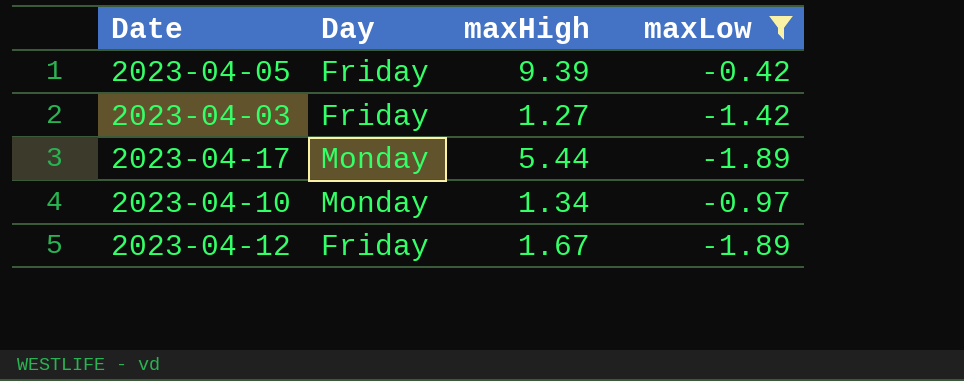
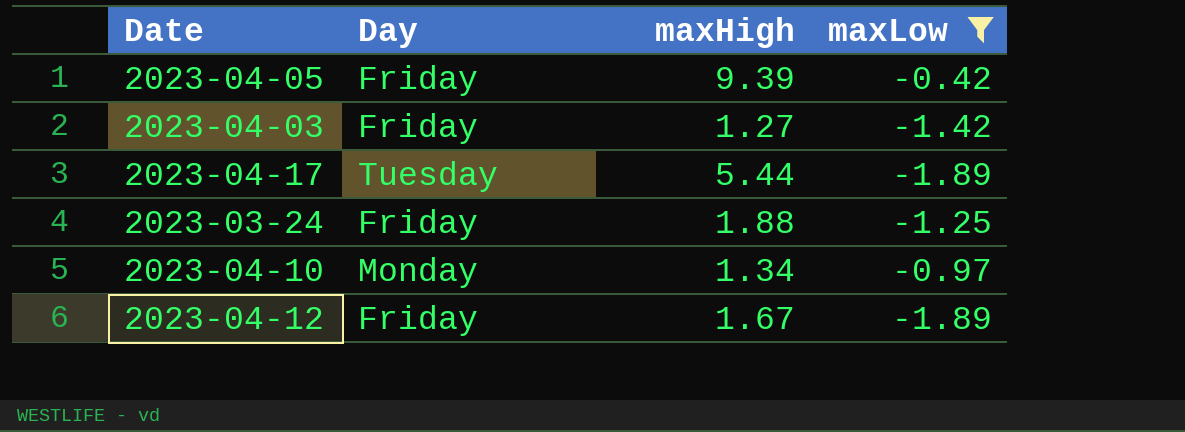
2023-04-17 | Day: Monday -> Tuesday
row 2023-03-24: none -> Friday | 1.88 | -1.25

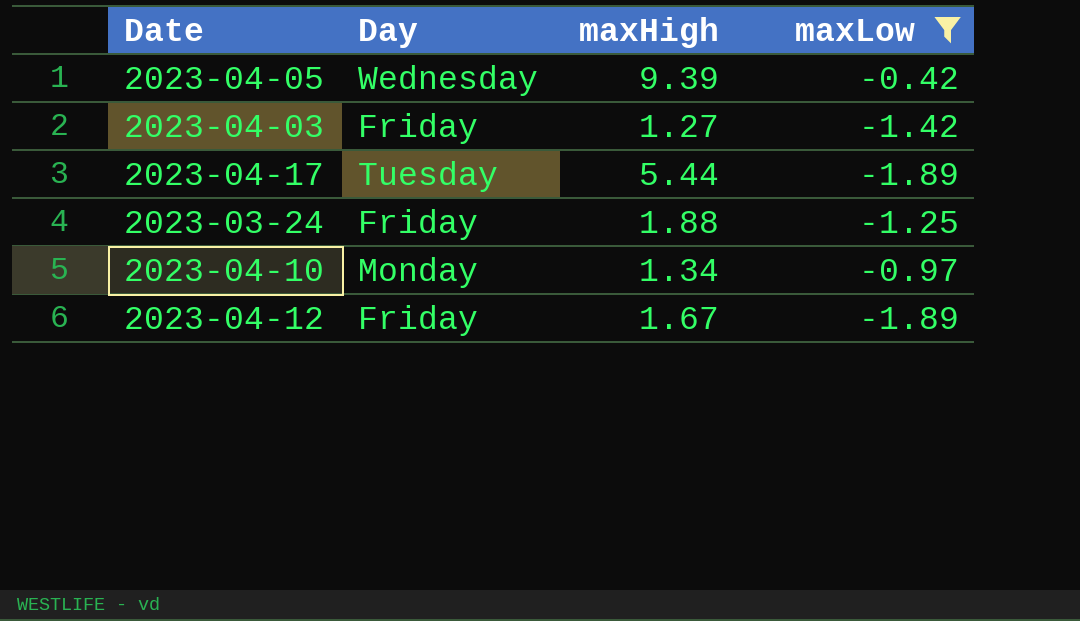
2023-04-05 | Day: Friday -> Wednesday

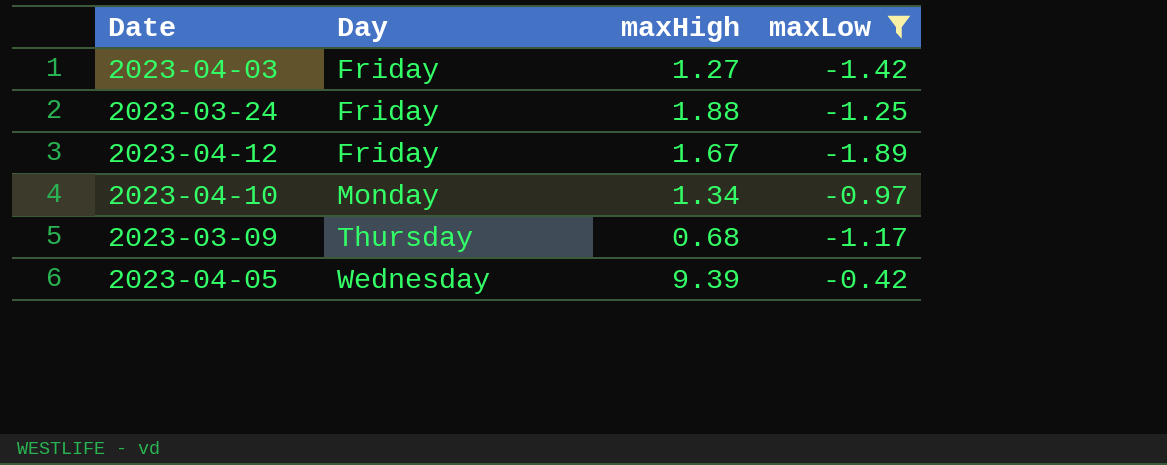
row order: none -> Day ascending
row 2023-04-17: Tuesday | 5.44 | -1.89 -> none
row 2023-03-09: none -> Thursday | 0.68 | -1.17

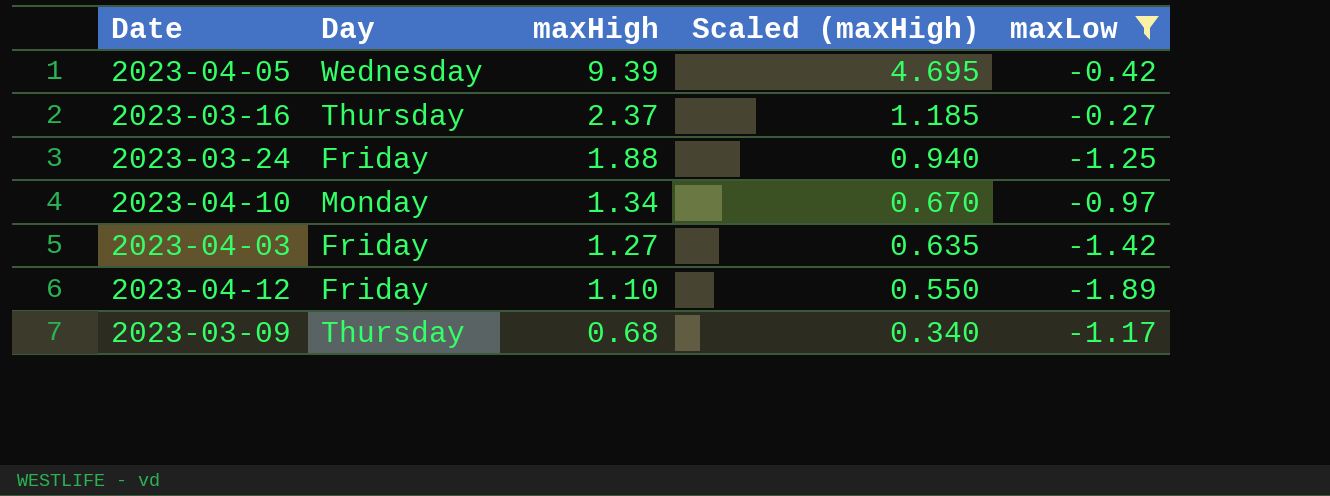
row order: Day ascending -> maxHigh descending
column Scaled (maxHigh) | formula: none -> [maxHigh] * 0.5
row 2023-03-16: none -> Thursday | 2.37 | 1.185 | -0.27
2023-04-12 | maxHigh: 1.67 -> 1.10

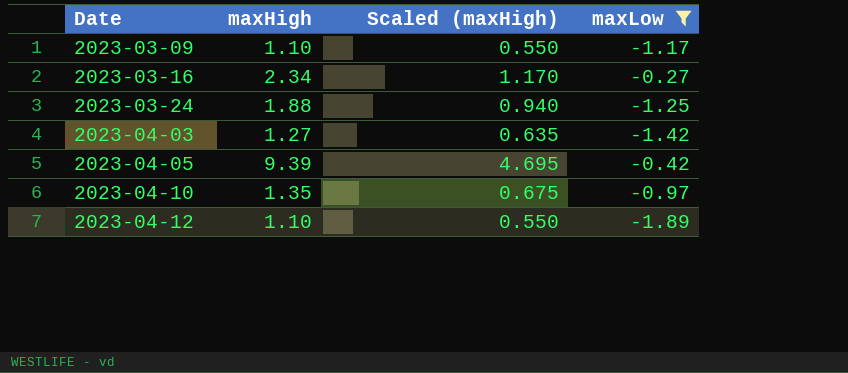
row order: maxHigh descending -> Date ascending
column Day | position: 2 -> none
2023-03-09 | maxHigh: 0.68 -> 1.10
2023-03-09 | Scaled (maxHigh): 0.340 -> 0.550
2023-03-16 | maxHigh: 2.37 -> 2.34
2023-03-16 | Scaled (maxHigh): 1.185 -> 1.170
2023-04-10 | maxHigh: 1.34 -> 1.35
2023-04-10 | Scaled (maxHigh): 0.670 -> 0.675

